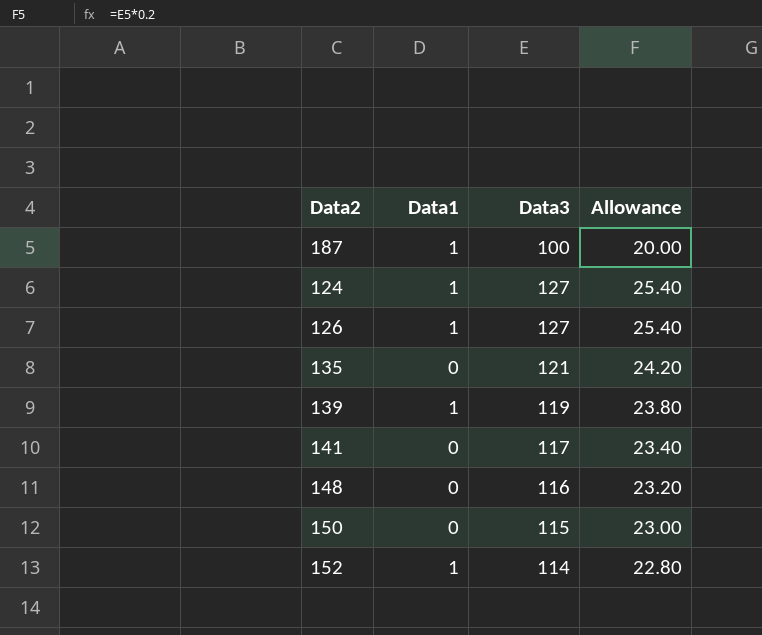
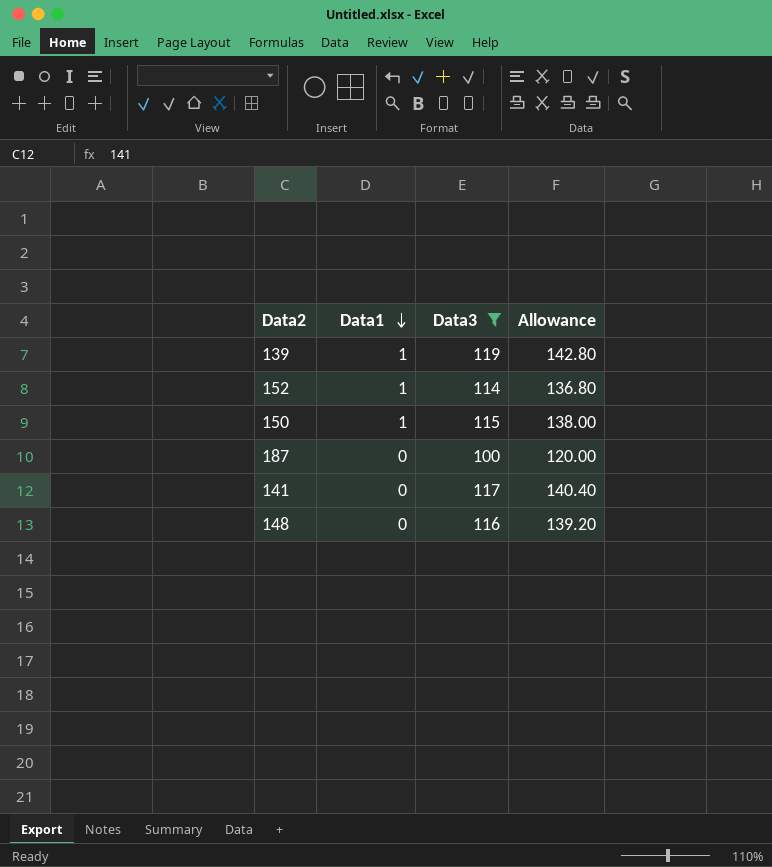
filter: none -> Data3 <= 119
row order: none -> Data1 descending
column Allowance | formula: [Data3] * 0.2 -> [Data3] * 1.2
150 | Data1: 0 -> 1
187 | Data1: 1 -> 0

